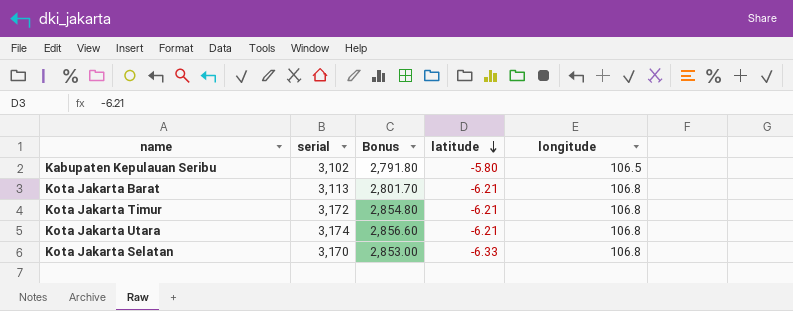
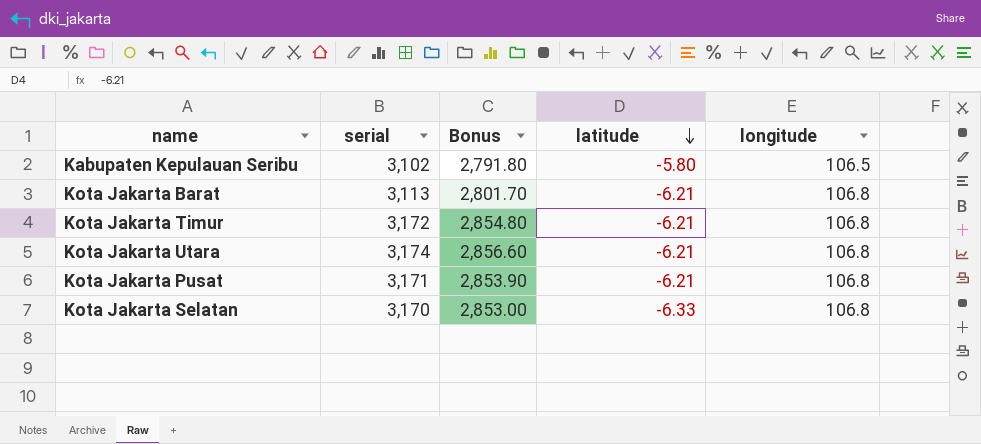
row Kota Jakarta Pusat: none -> 3,171 | 2,853.90 | -6.21 | 106.8

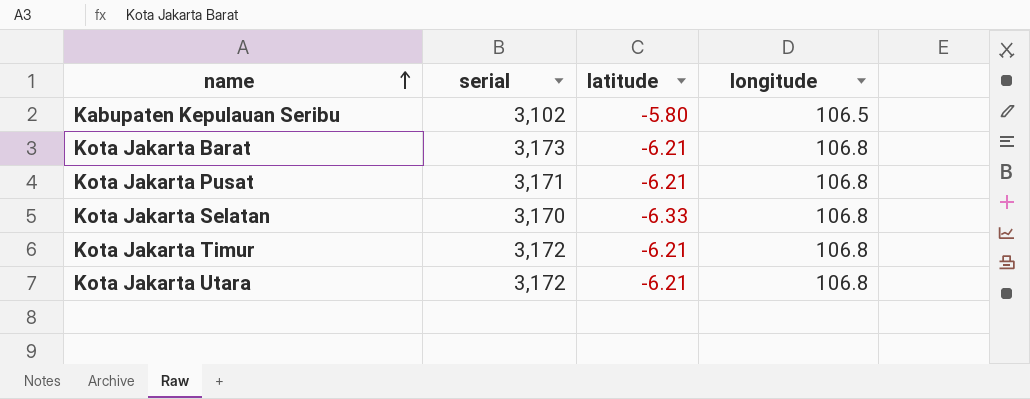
row order: latitude descending -> name ascending
column Bonus | formula: [serial] * 0.9 -> none
Kota Jakarta Barat | serial: 3,113 -> 3,173
Kota Jakarta Utara | serial: 3,174 -> 3,172

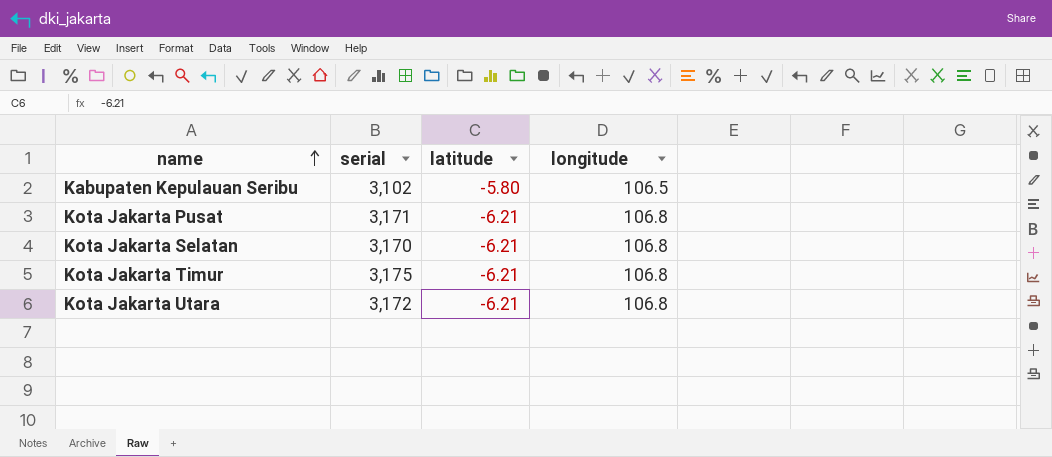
row Kota Jakarta Barat: 3,173 | -6.21 | 106.8 -> none
Kota Jakarta Selatan | latitude: -6.33 -> -6.21
Kota Jakarta Timur | serial: 3,172 -> 3,175

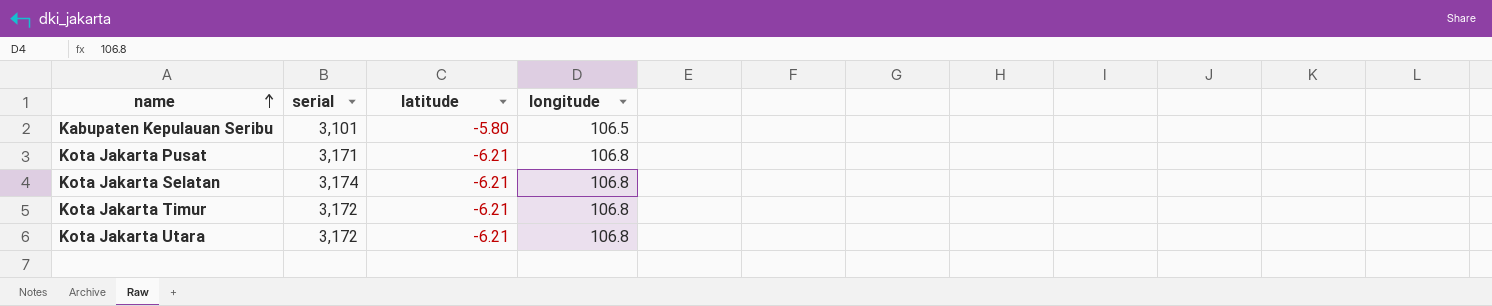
Kabupaten Kepulauan Seribu | serial: 3,102 -> 3,101
Kota Jakarta Selatan | serial: 3,170 -> 3,174
Kota Jakarta Timur | serial: 3,175 -> 3,172

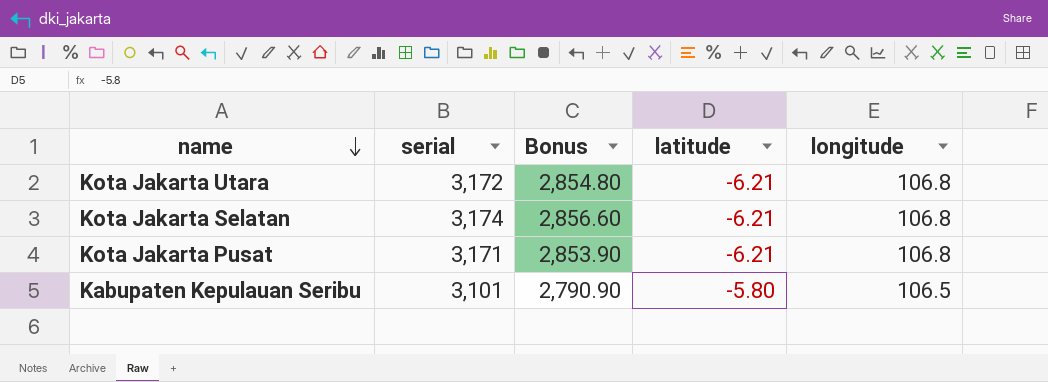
row order: name ascending -> name descending
column Bonus | formula: none -> [serial] * 0.9
row Kota Jakarta Timur: 3,172 | -6.21 | 106.8 -> none

